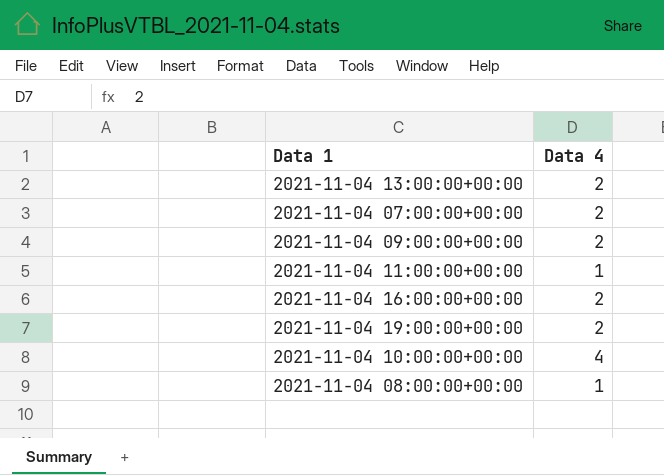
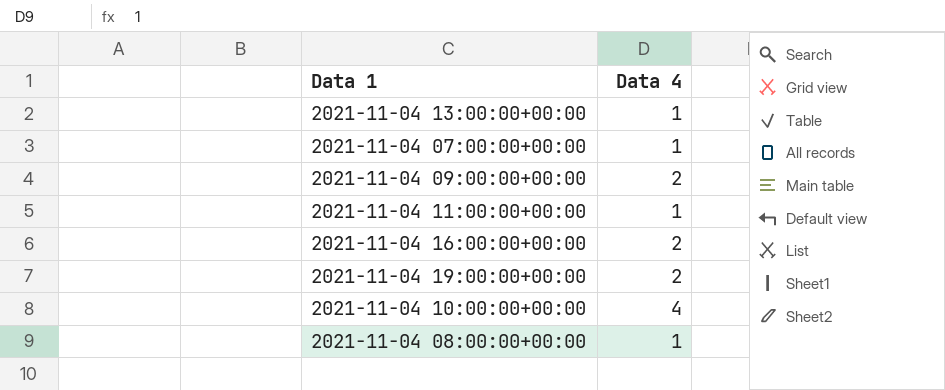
2021-11-04 13:00:00+00:00 | Data 4: 2 -> 1
2021-11-04 07:00:00+00:00 | Data 4: 2 -> 1

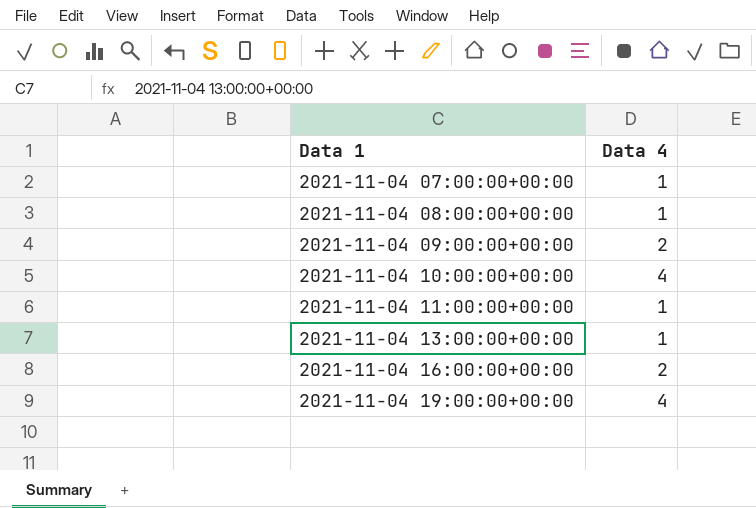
row order: none -> Data 1 ascending
2021-11-04 19:00:00+00:00 | Data 4: 2 -> 4

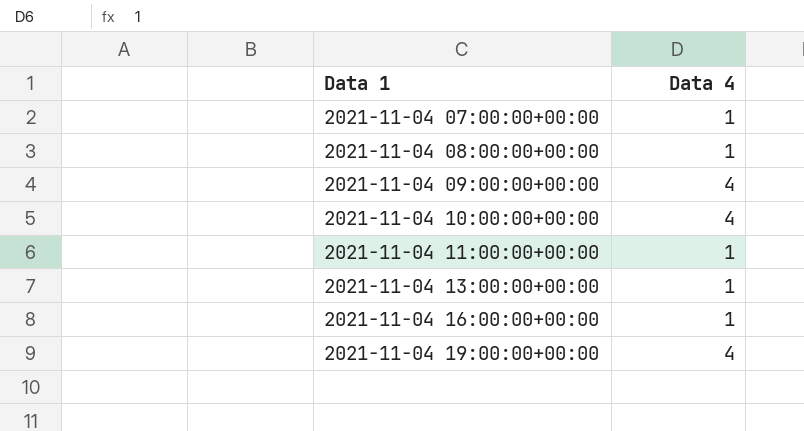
2021-11-04 09:00:00+00:00 | Data 4: 2 -> 4
2021-11-04 16:00:00+00:00 | Data 4: 2 -> 1

